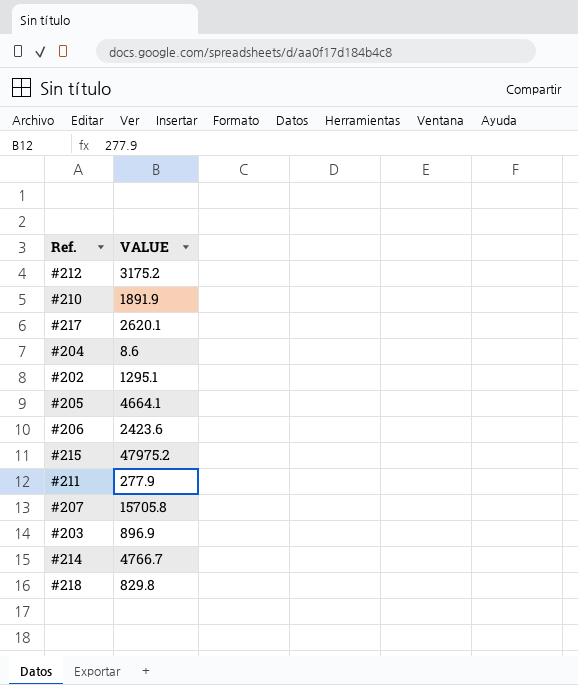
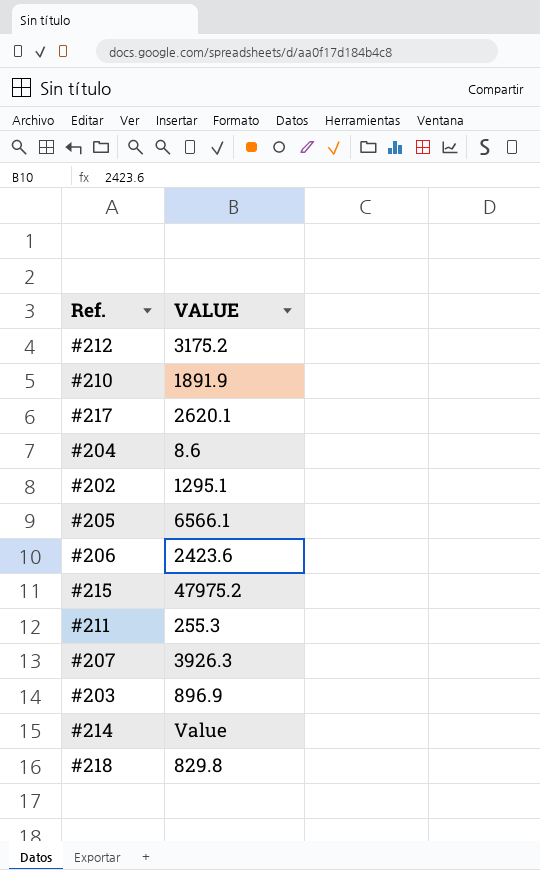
#205 | VALUE: 4664.1 -> 6566.1
#211 | VALUE: 277.9 -> 255.3
#207 | VALUE: 15705.8 -> 3926.3
#214 | VALUE: 4766.7 -> Value

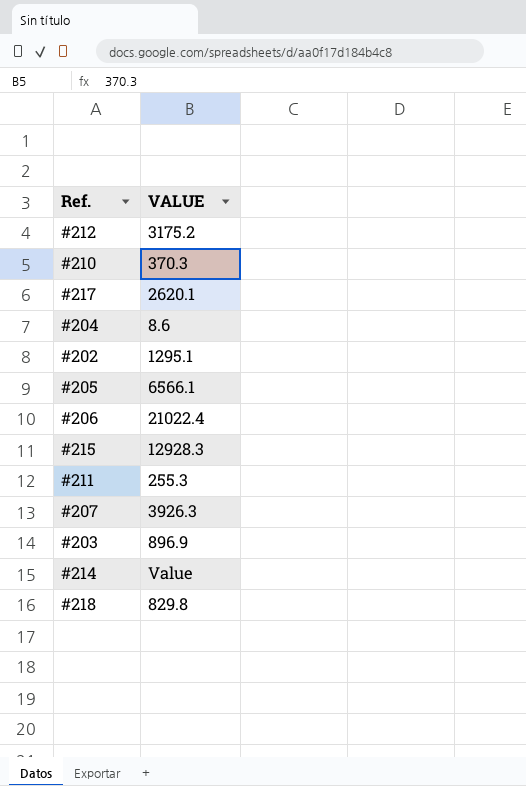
#210 | VALUE: 1891.9 -> 370.3
#206 | VALUE: 2423.6 -> 21022.4
#215 | VALUE: 47975.2 -> 12928.3

